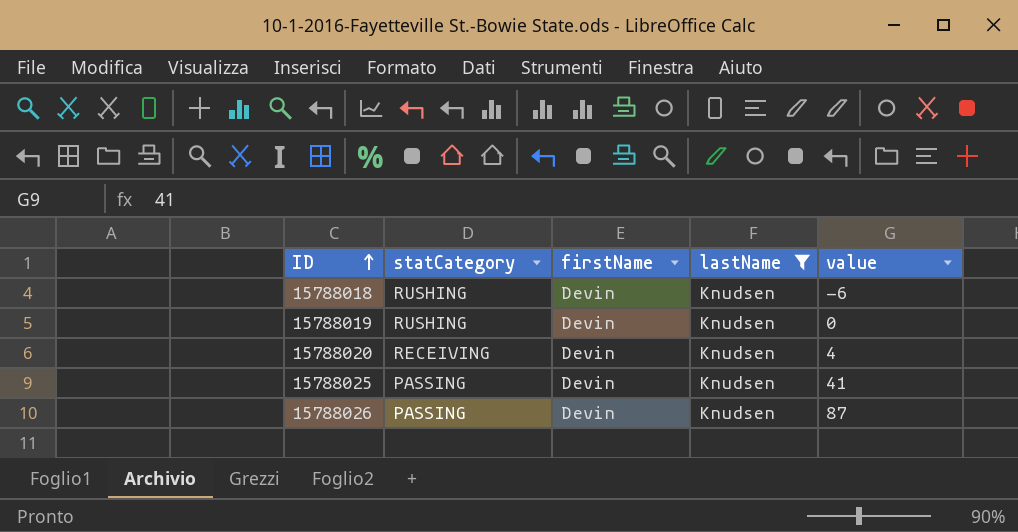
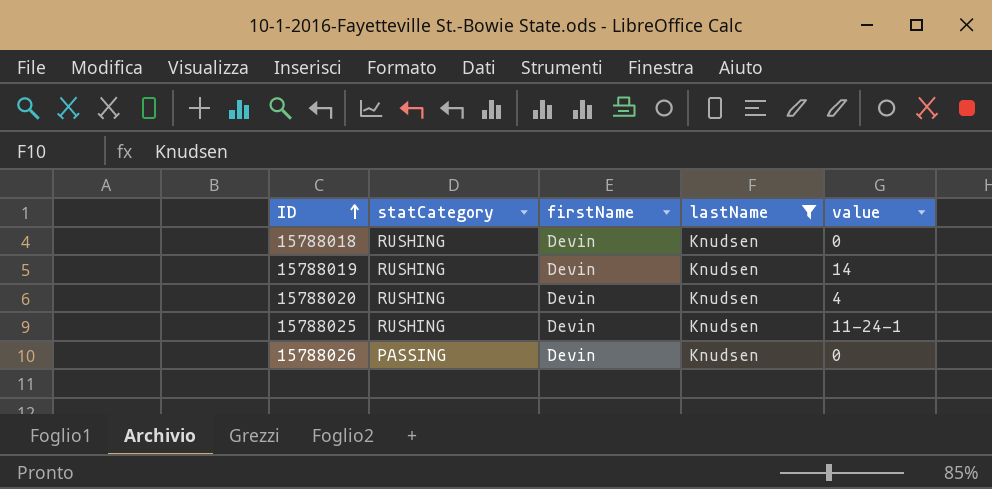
15788018 | value: -6 -> 0
15788019 | value: 0 -> 14
15788020 | statCategory: RECEIVING -> RUSHING
15788025 | statCategory: PASSING -> RUSHING
15788025 | value: 41 -> 11-24-1
15788026 | value: 87 -> 0

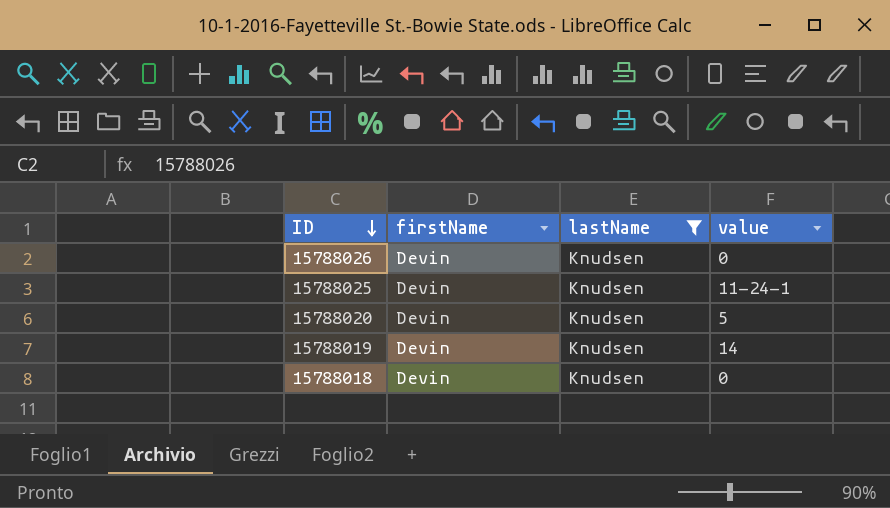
row order: ID ascending -> ID descending
column statCategory | position: 2 -> none
15788020 | value: 4 -> 5

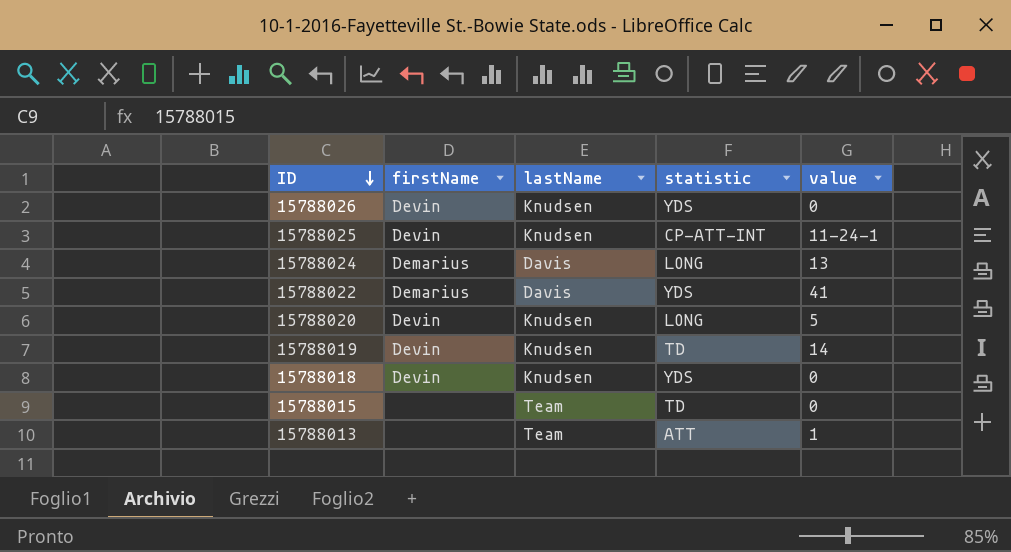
filter: lastName = Knudsen -> none
column statistic | position: none -> 4

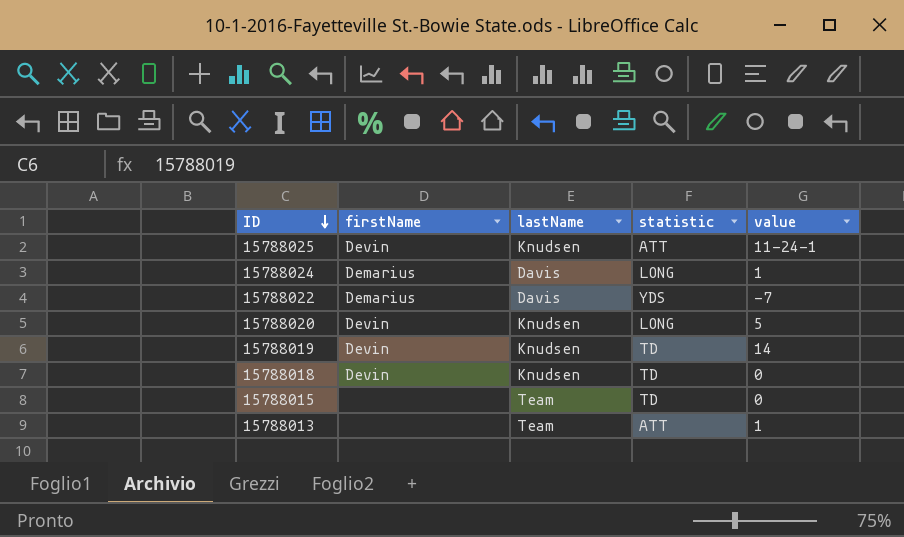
row 15788026: Devin | Knudsen | YDS | 0 -> none
15788025 | statistic: CP-ATT-INT -> ATT
15788024 | value: 13 -> 1
15788022 | value: 41 -> -7
15788018 | statistic: YDS -> TD

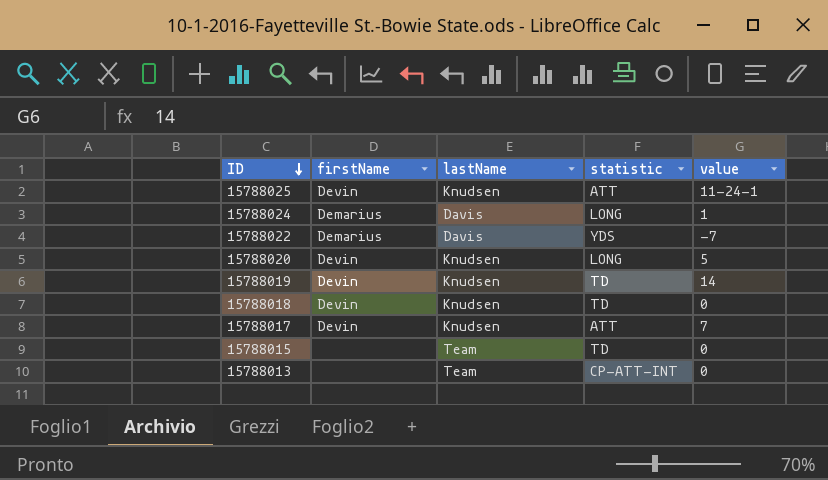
row 15788017: none -> Devin | Knudsen | ATT | 7
15788013 | statistic: ATT -> CP-ATT-INT
15788013 | value: 1 -> 0

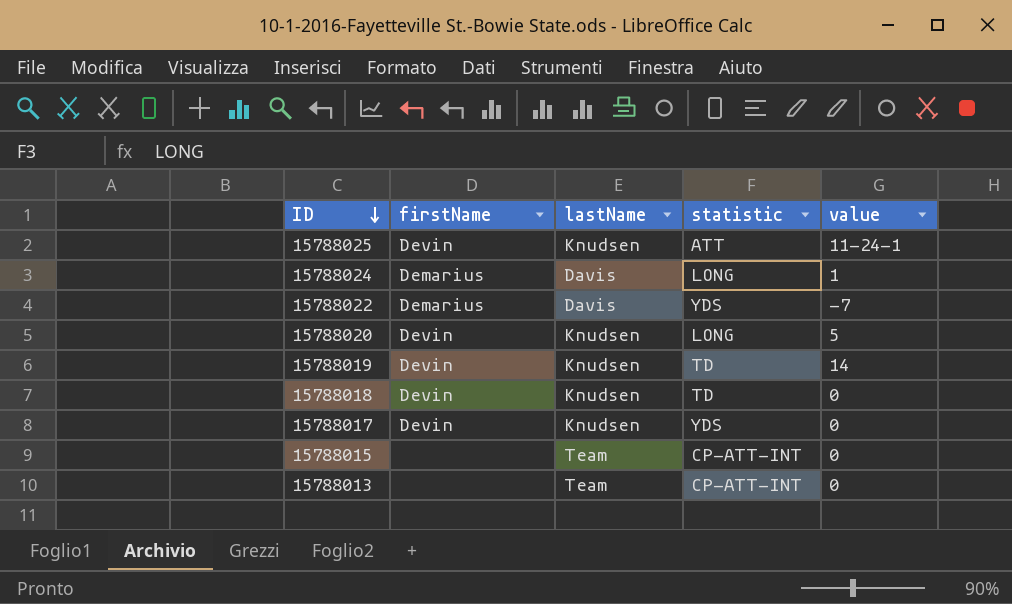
15788017 | statistic: ATT -> YDS
15788017 | value: 7 -> 0
15788015 | statistic: TD -> CP-ATT-INT

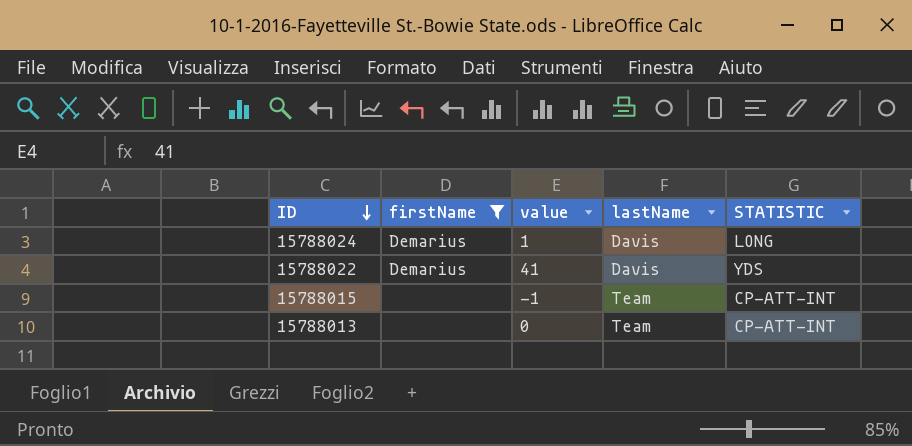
filter: none -> firstName != Devin
column value | position: 5 -> 3
column name: statistic -> STATISTIC
15788022 | value: -7 -> 41
15788015 | value: 0 -> -1

